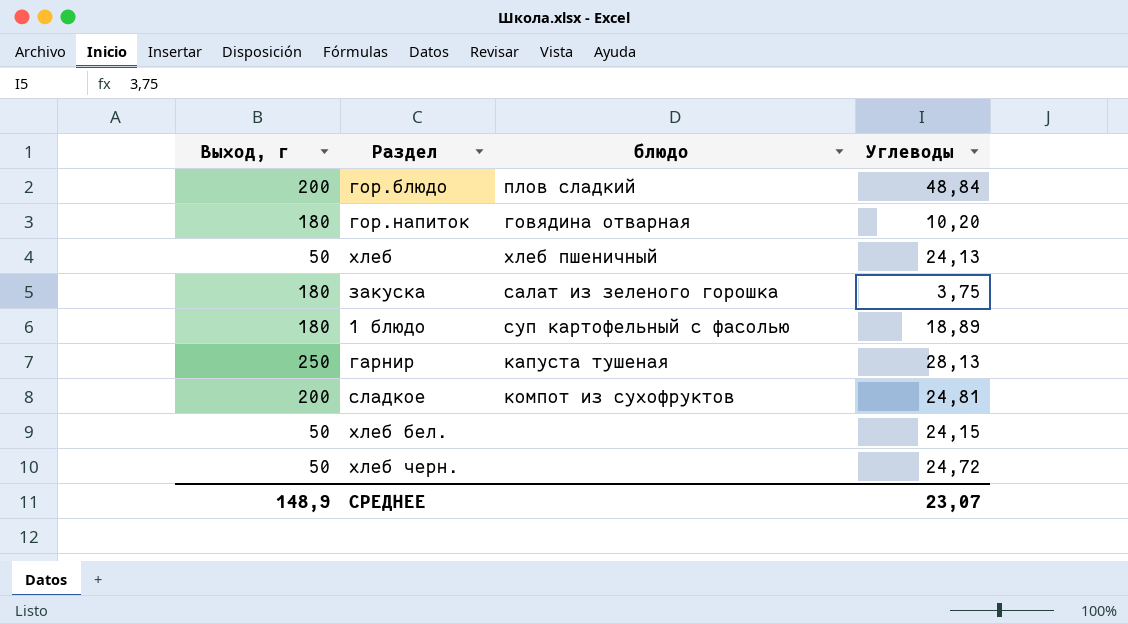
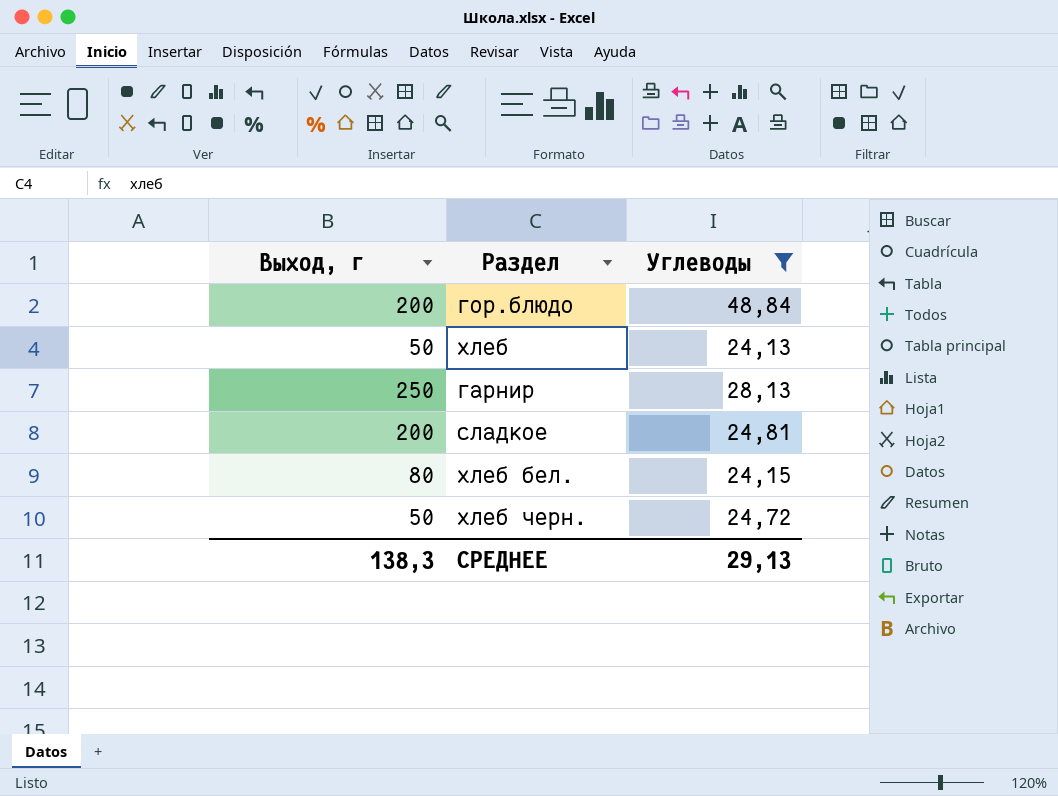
filter: none -> Углеводы >= 24,13
column блюдо | position: 3 -> none
хлеб бел. | Выход, г: 50 -> 80
СРЕДНЕЕ | Выход, г: 148,9 -> 138,3
СРЕДНЕЕ | Углеводы: 23,07 -> 29,13

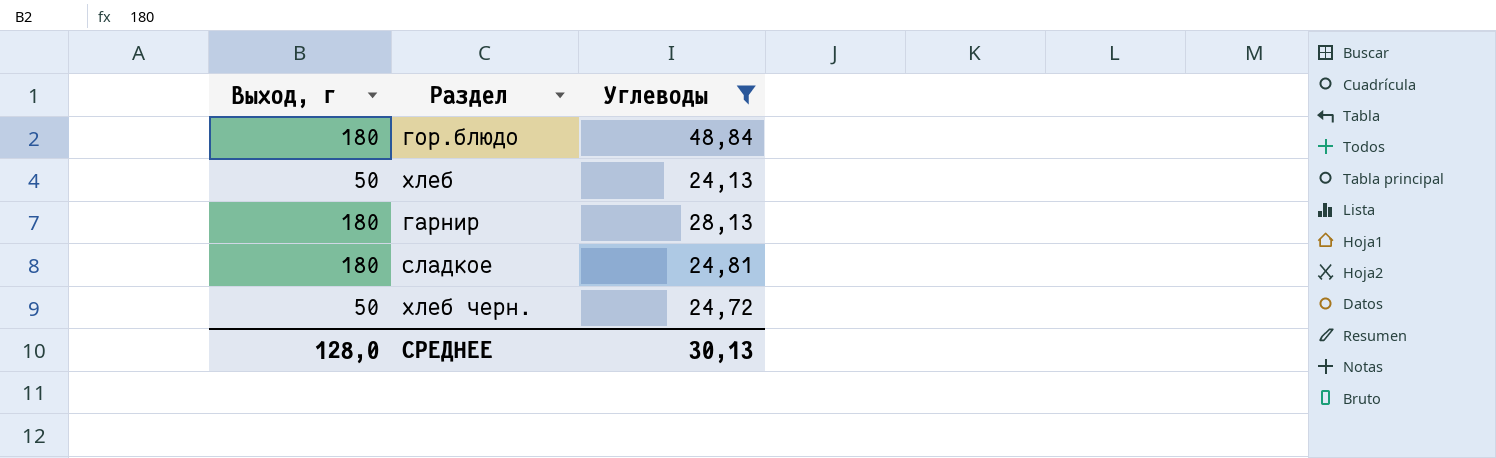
row хлеб бел.: 80 | 24,15 -> none
гор.блюдо | Выход, г: 200 -> 180
гарнир | Выход, г: 250 -> 180
сладкое | Выход, г: 200 -> 180
СРЕДНЕЕ | Выход, г: 138,3 -> 128,0
СРЕДНЕЕ | Углеводы: 29,13 -> 30,13

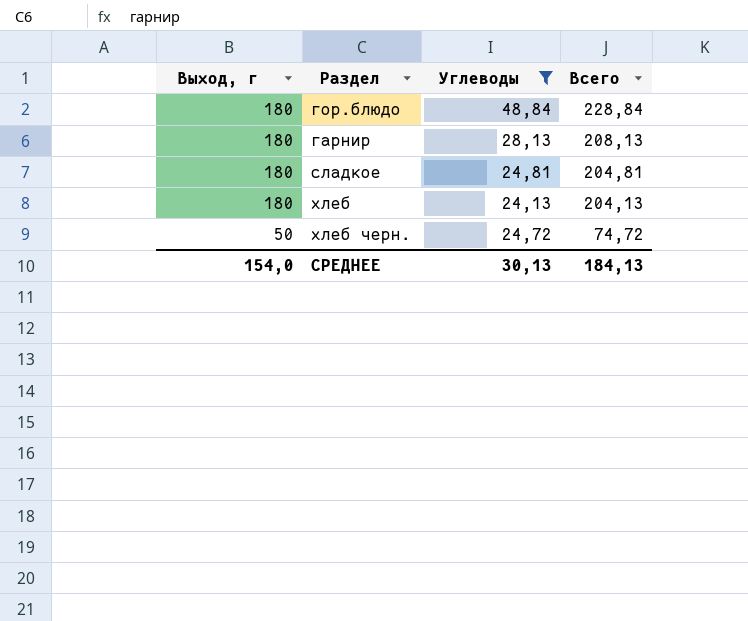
row order: none -> Выход, г descending
column Всего | formula: none -> [Выход, г] + [Углеводы]
хлеб | Выход, г: 50 -> 180
СРЕДНЕЕ | Выход, г: 128,0 -> 154,0

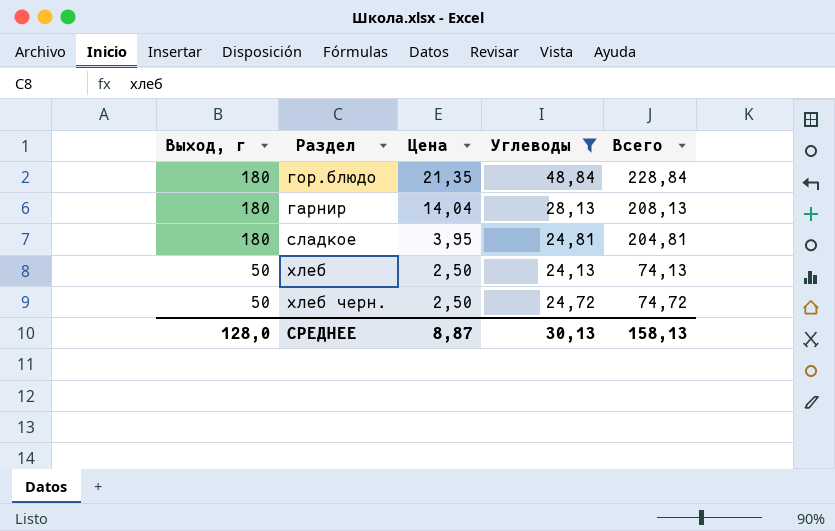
column Цена | position: none -> 3
хлеб | Выход, г: 180 -> 50
хлеб | Всего: 204,13 -> 74,13
СРЕДНЕЕ | Выход, г: 154,0 -> 128,0
СРЕДНЕЕ | Всего: 184,13 -> 158,13

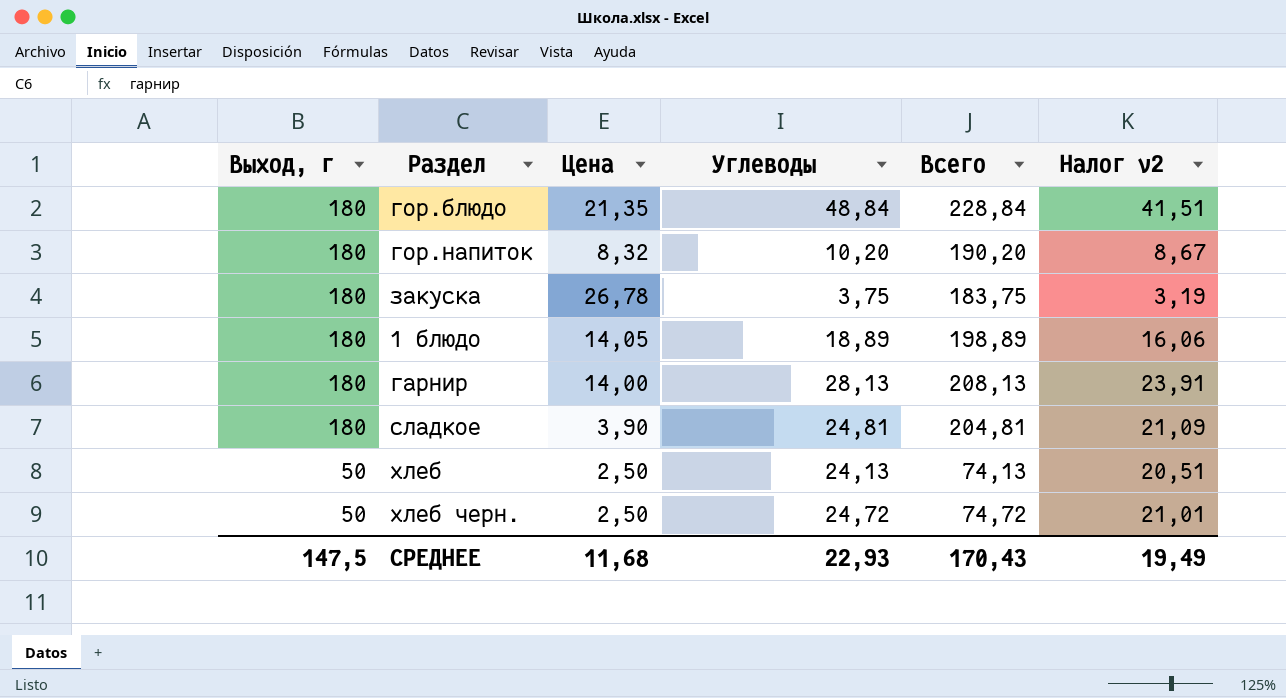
filter: Углеводы >= 24,13 -> none
column Налог v2 | formula: none -> [Углеводы] * 0,85
гарнир | Цена: 14,04 -> 14,00
сладкое | Цена: 3,95 -> 3,90
СРЕДНЕЕ | Выход, г: 128,0 -> 147,5
СРЕДНЕЕ | Цена: 8,87 -> 11,68
СРЕДНЕЕ | Углеводы: 30,13 -> 22,93
СРЕДНЕЕ | Всего: 158,13 -> 170,43

